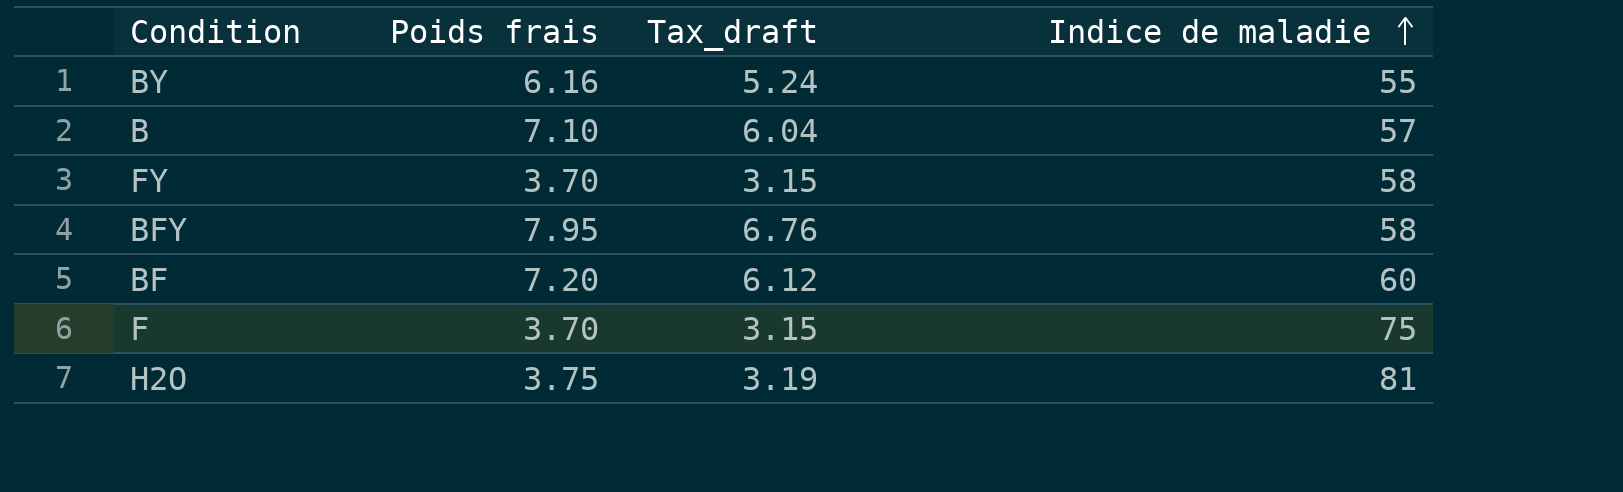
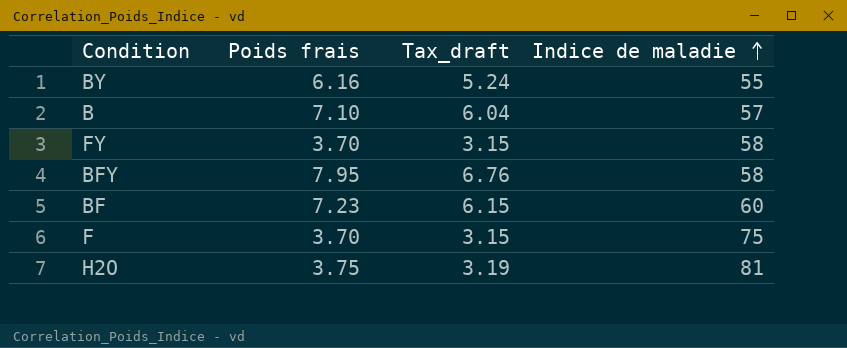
BF | Poids frais: 7.20 -> 7.23
BF | Tax_draft: 6.12 -> 6.15

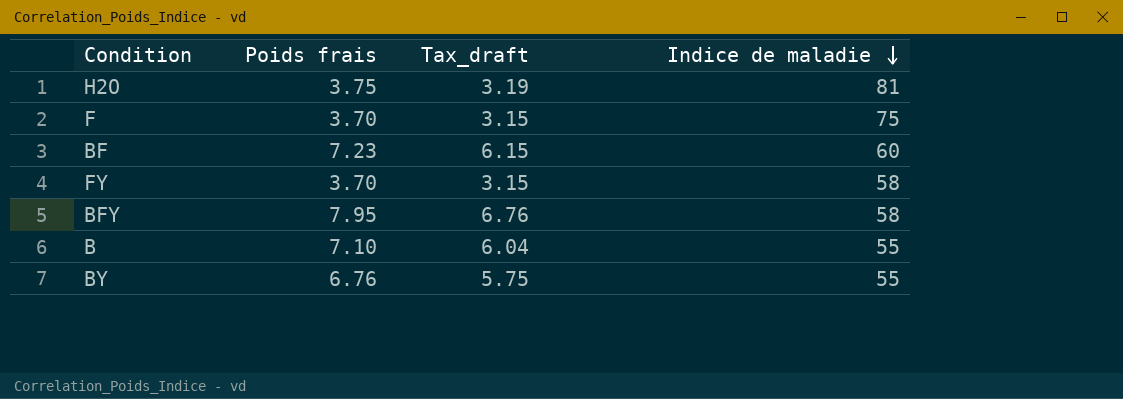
row order: Indice de maladie ascending -> Indice de maladie descending
B | Indice de maladie: 57 -> 55
BY | Poids frais: 6.16 -> 6.76
BY | Tax_draft: 5.24 -> 5.75

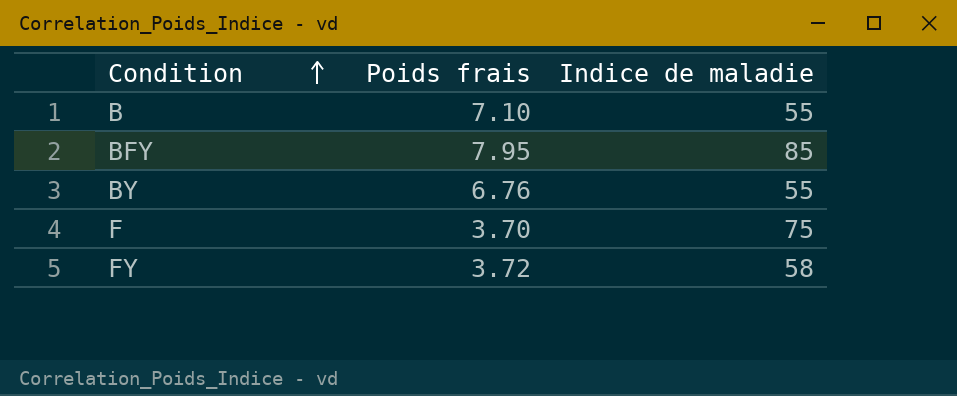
row order: Indice de maladie descending -> Condition ascending
column Tax_draft | formula: [Poids frais] * 0.85 -> none
row H2O: 3.75 | 3.19 | 81 -> none
row BF: 7.23 | 6.15 | 60 -> none
BFY | Indice de maladie: 58 -> 85
FY | Poids frais: 3.70 -> 3.72

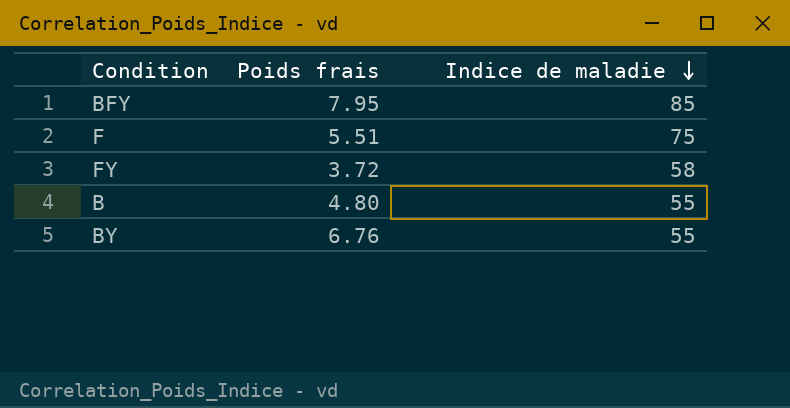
row order: Condition ascending -> Indice de maladie descending
F | Poids frais: 3.70 -> 5.51
B | Poids frais: 7.10 -> 4.80

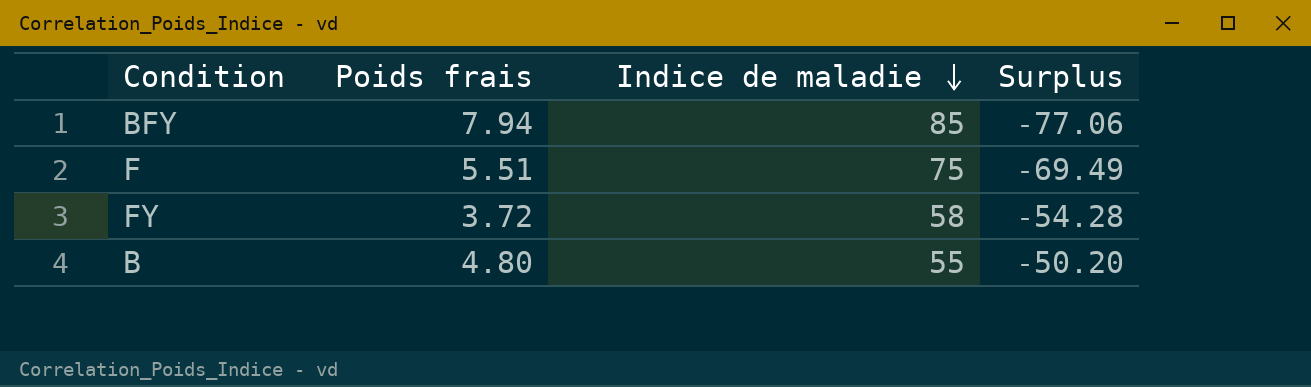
column Surplus | formula: none -> [Poids frais] - [Indice de maladie]
row BY: 6.76 | 55 -> none
BFY | Poids frais: 7.95 -> 7.94

